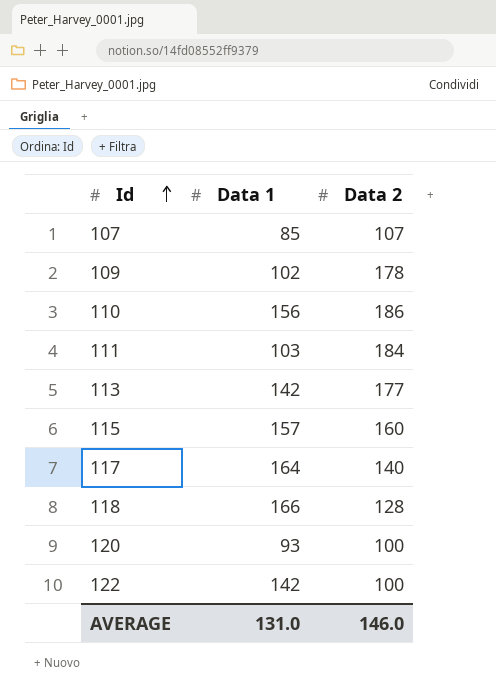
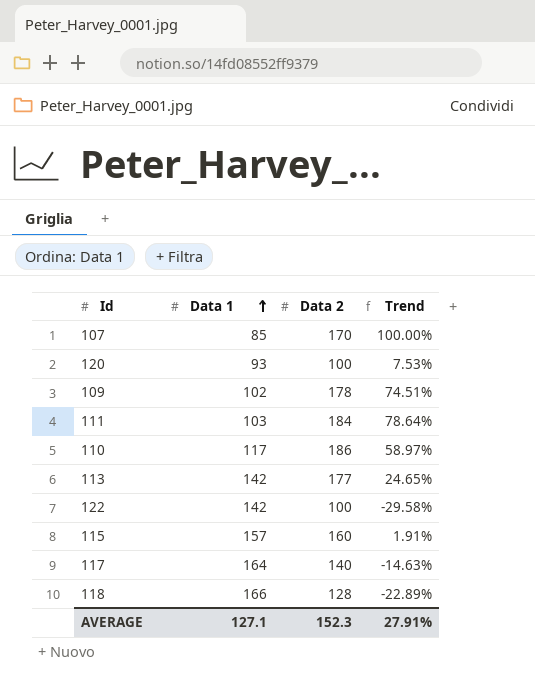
row order: Id ascending -> Data 1 ascending
column Trend | formula: none -> ([Data 2] - [Data 1]) / [Data 1]
107 | Data 2: 107 -> 170
110 | Data 1: 156 -> 117
AVERAGE | Data 1: 131.0 -> 127.1
AVERAGE | Data 2: 146.0 -> 152.3

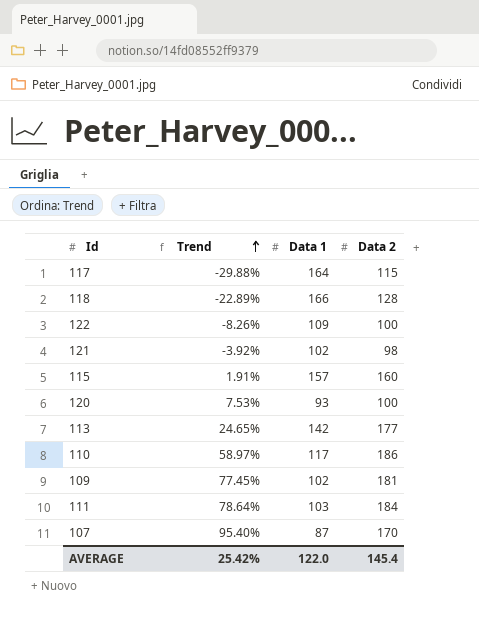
row order: Data 1 ascending -> Trend ascending
column Trend | position: 4 -> 2
117 | Trend: -14.63% -> -29.88%
117 | Data 2: 140 -> 115
122 | Trend: -29.58% -> -8.26%
122 | Data 1: 142 -> 109
row 121: none -> -3.92% | 102 | 98
109 | Trend: 74.51% -> 77.45%
109 | Data 2: 178 -> 181
107 | Trend: 100.00% -> 95.40%
107 | Data 1: 85 -> 87
AVERAGE | Trend: 27.91% -> 25.42%
AVERAGE | Data 1: 127.1 -> 122.0
AVERAGE | Data 2: 152.3 -> 145.4

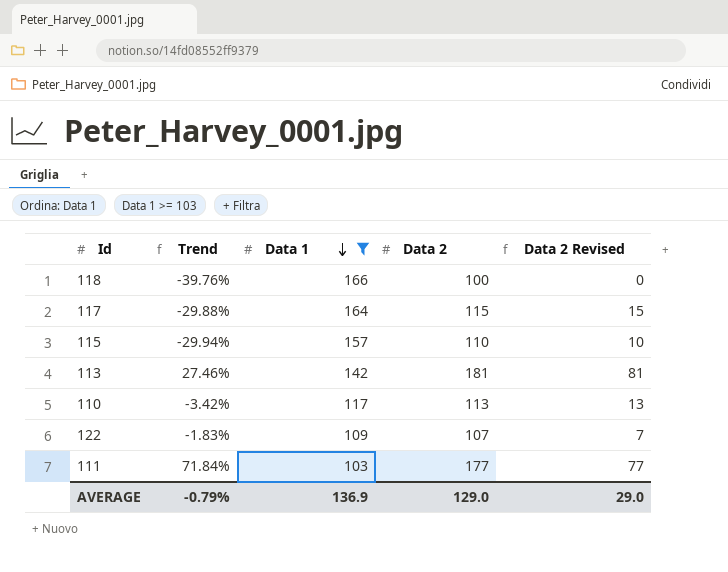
filter: none -> Data 1 >= 103
row order: Trend ascending -> Data 1 descending
column Data 2 Revised | formula: none -> [Data 2] - 100
118 | Trend: -22.89% -> -39.76%
118 | Data 2: 128 -> 100
115 | Trend: 1.91% -> -29.94%
115 | Data 2: 160 -> 110
113 | Trend: 24.65% -> 27.46%
113 | Data 2: 177 -> 181
110 | Trend: 58.97% -> -3.42%
110 | Data 2: 186 -> 113
122 | Trend: -8.26% -> -1.83%
122 | Data 2: 100 -> 107
111 | Trend: 78.64% -> 71.84%
111 | Data 2: 184 -> 177
AVERAGE | Trend: 25.42% -> -0.79%
AVERAGE | Data 1: 122.0 -> 136.9
AVERAGE | Data 2: 145.4 -> 129.0

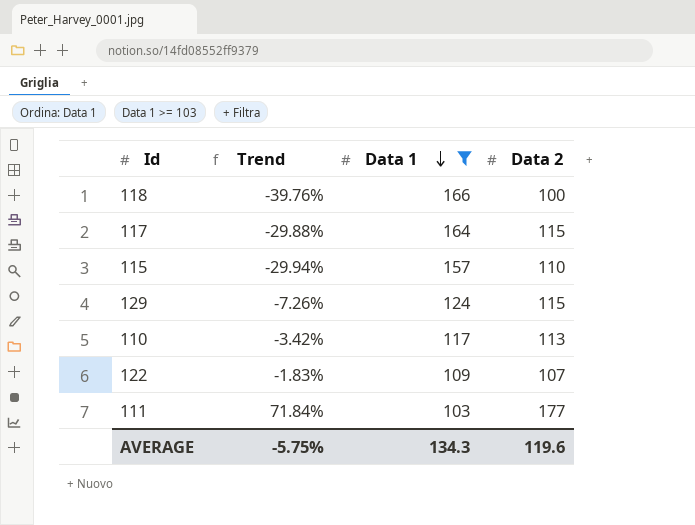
column Data 2 Revised | formula: [Data 2] - 100 -> none
row 113: 27.46% | 142 | 181 | 81 -> none
row 129: none -> -7.26% | 124 | 115
AVERAGE | Trend: -0.79% -> -5.75%
AVERAGE | Data 1: 136.9 -> 134.3
AVERAGE | Data 2: 129.0 -> 119.6

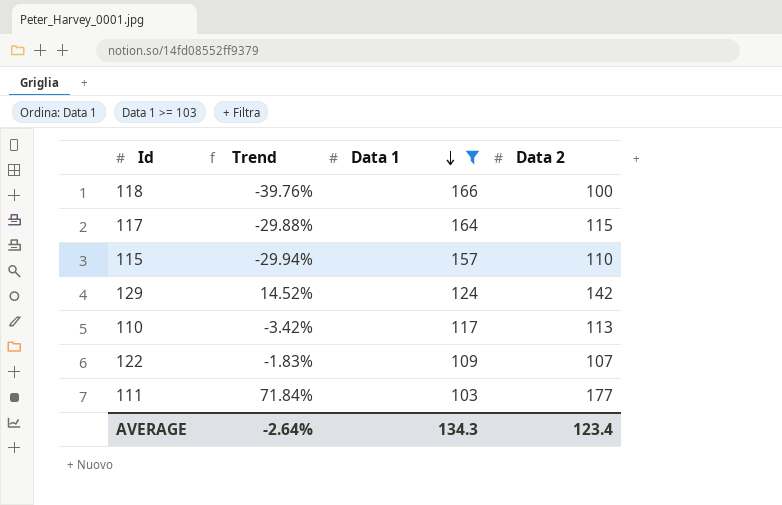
129 | Trend: -7.26% -> 14.52%
129 | Data 2: 115 -> 142
AVERAGE | Trend: -5.75% -> -2.64%
AVERAGE | Data 2: 119.6 -> 123.4

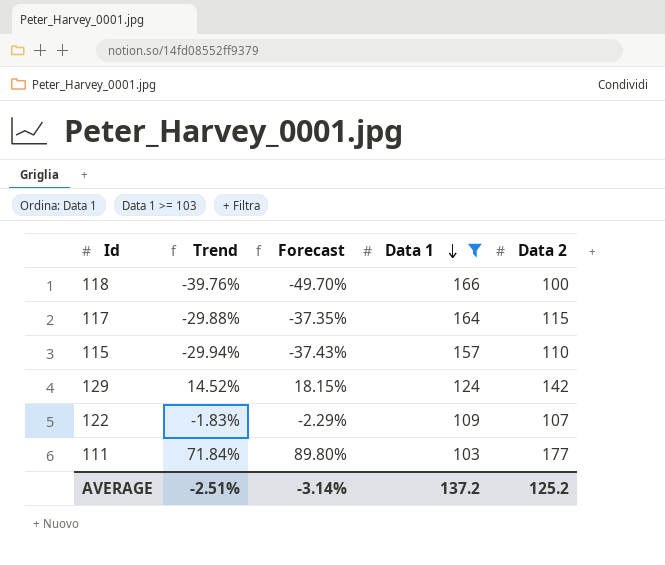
column Forecast | formula: none -> [Trend] * 1.25
row 110: -3.42% | 117 | 113 -> none
AVERAGE | Trend: -2.64% -> -2.51%
AVERAGE | Data 1: 134.3 -> 137.2
AVERAGE | Data 2: 123.4 -> 125.2

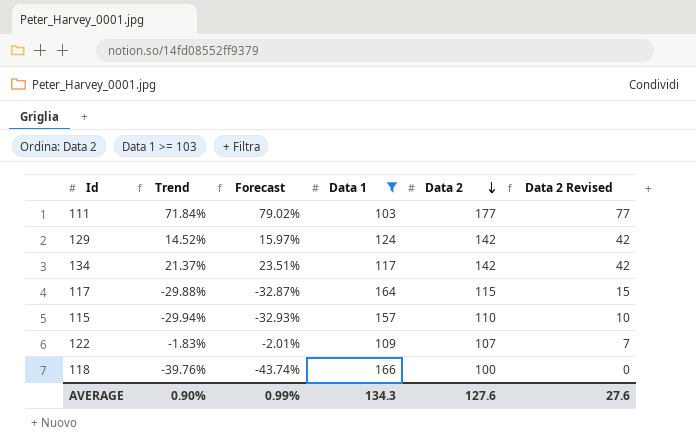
row order: Data 1 descending -> Data 2 descending
column Forecast | formula: [Trend] * 1.25 -> [Trend] * 1.1
column Data 2 Revised | formula: none -> [Data 2] - 100
row 134: none -> 21.37% | 23.51% | 117 | 142 | 42
AVERAGE | Trend: -2.51% -> 0.90%
AVERAGE | Forecast: -3.14% -> 0.99%
AVERAGE | Data 1: 137.2 -> 134.3
AVERAGE | Data 2: 125.2 -> 127.6

